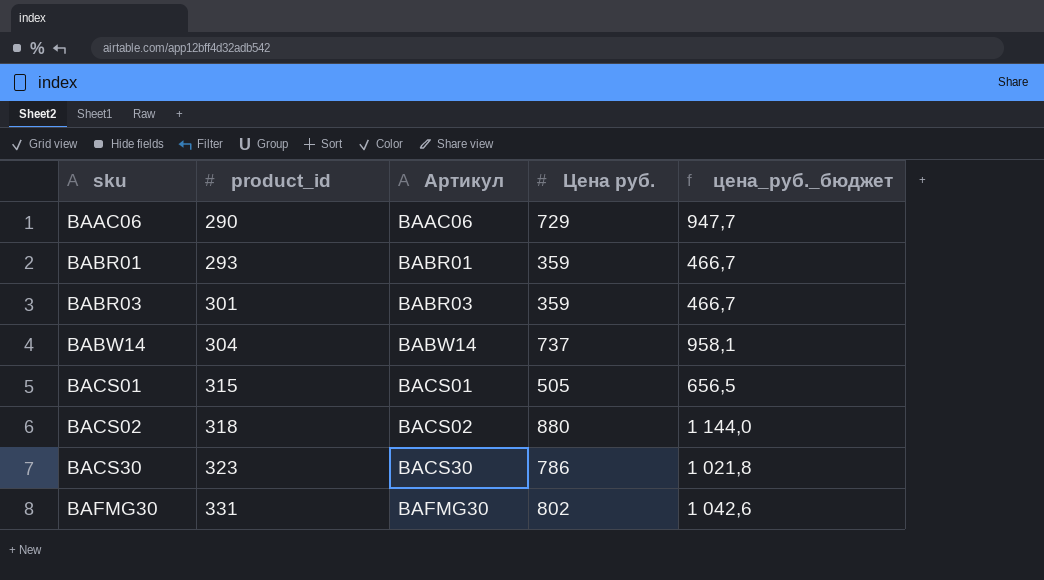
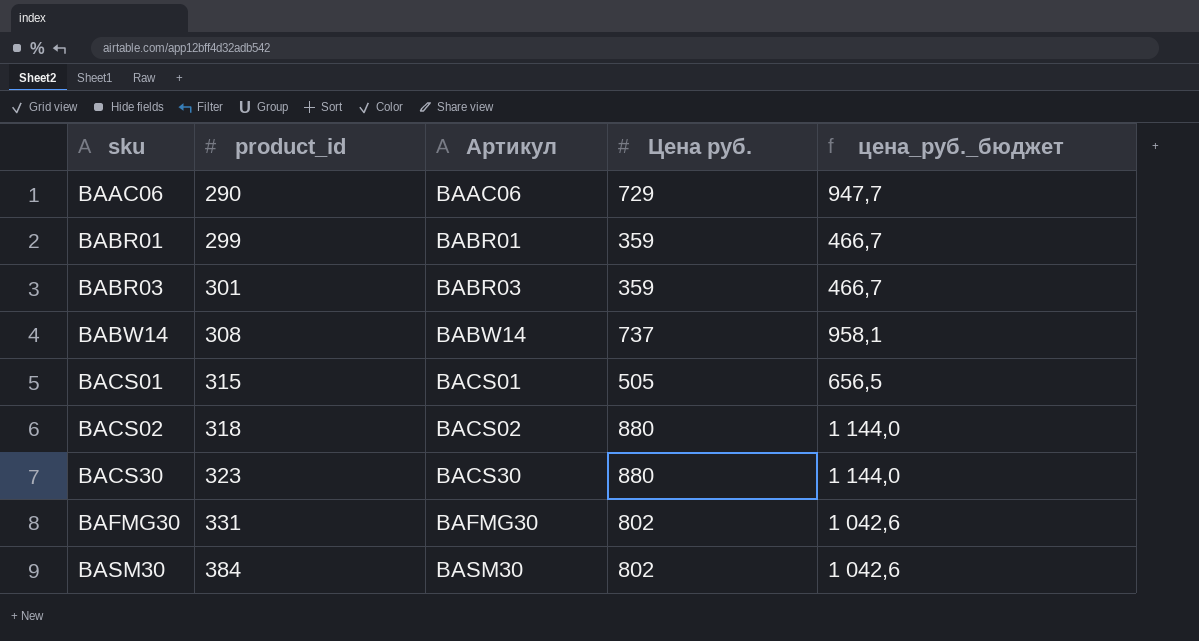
BABR01 | product_id: 293 -> 299
BABW14 | product_id: 304 -> 308
BACS30 | Цена руб.: 786 -> 880
BACS30 | цена_руб._бюджет: 1 021,8 -> 1 144,0
row BASM30: none -> 384 | BASM30 | 802 | 1 042,6

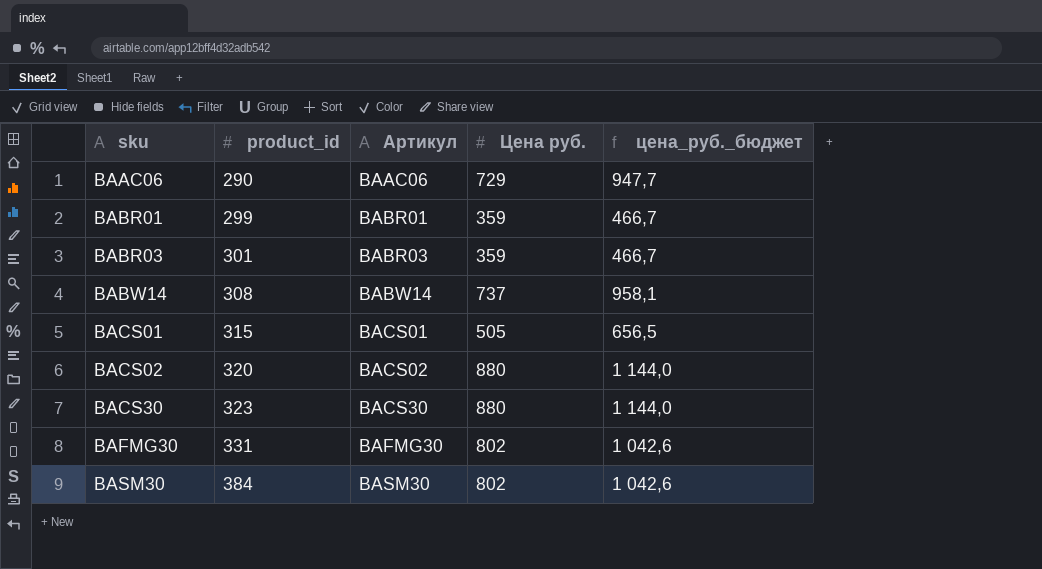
BACS02 | product_id: 318 -> 320

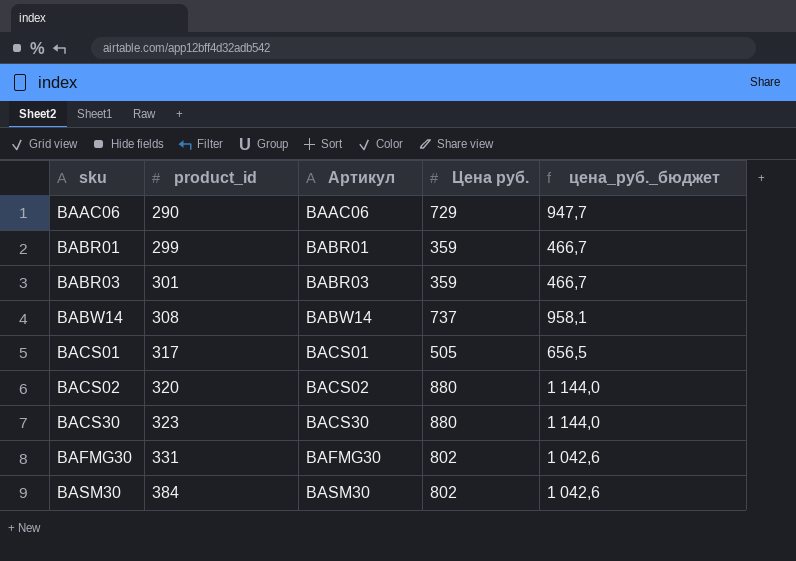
BACS01 | product_id: 315 -> 317

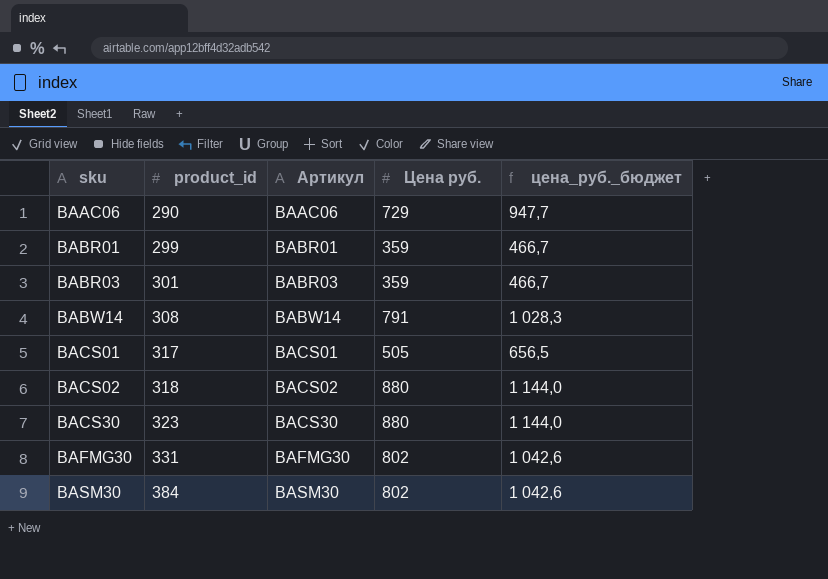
BABW14 | Цена руб.: 737 -> 791
BABW14 | цена_руб._бюджет: 958,1 -> 1 028,3
BACS02 | product_id: 320 -> 318

